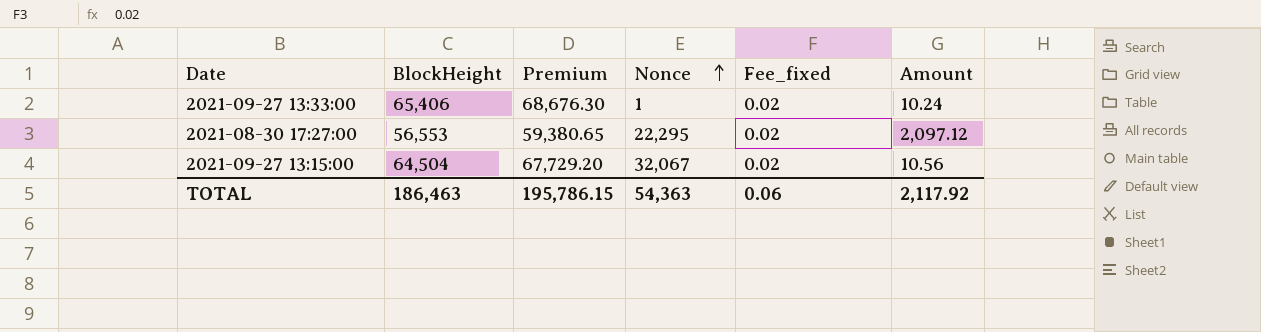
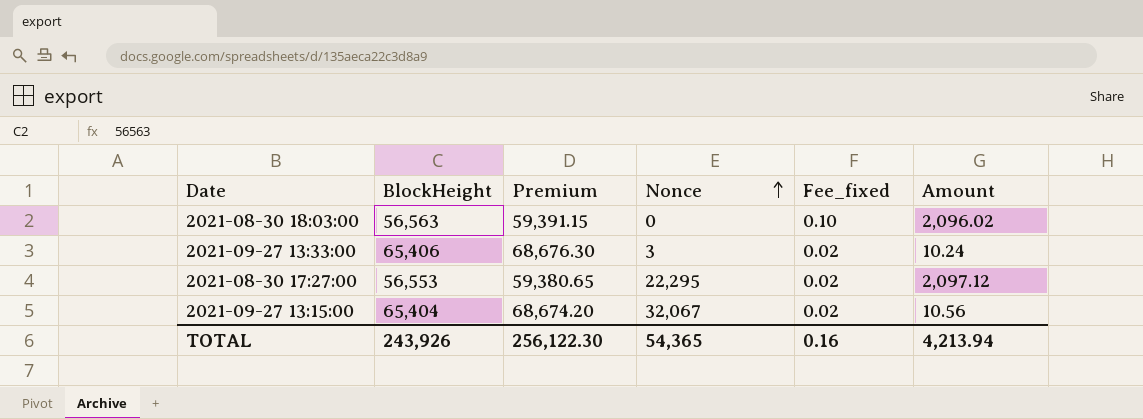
row 2021-08-30 18:03:00: none -> 56,563 | 59,391.15 | 0 | 0.10 | 2,096.02
2021-09-27 13:33:00 | Nonce: 1 -> 3
2021-09-27 13:15:00 | BlockHeight: 64,504 -> 65,404
2021-09-27 13:15:00 | Premium: 67,729.20 -> 68,674.20
TOTAL | BlockHeight: 186,463 -> 243,926
TOTAL | Premium: 195,786.15 -> 256,122.30
TOTAL | Nonce: 54,363 -> 54,365
TOTAL | Fee_fixed: 0.06 -> 0.16
TOTAL | Amount: 2,117.92 -> 4,213.94

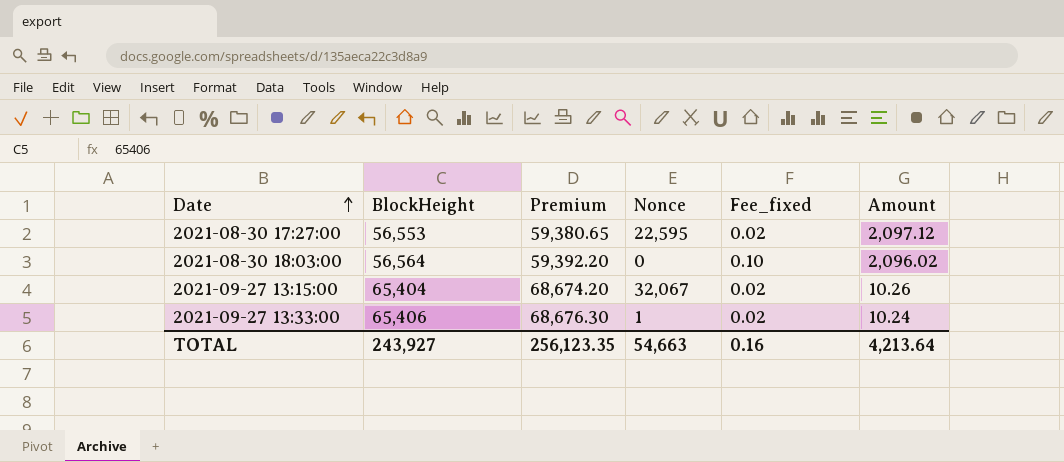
row order: Nonce ascending -> Date ascending
2021-08-30 17:27:00 | Nonce: 22,295 -> 22,595
2021-08-30 18:03:00 | BlockHeight: 56,563 -> 56,564
2021-08-30 18:03:00 | Premium: 59,391.15 -> 59,392.20
2021-09-27 13:15:00 | Amount: 10.56 -> 10.26
2021-09-27 13:33:00 | Nonce: 3 -> 1
TOTAL | BlockHeight: 243,926 -> 243,927
TOTAL | Premium: 256,122.30 -> 256,123.35
TOTAL | Nonce: 54,365 -> 54,663
TOTAL | Amount: 4,213.94 -> 4,213.64

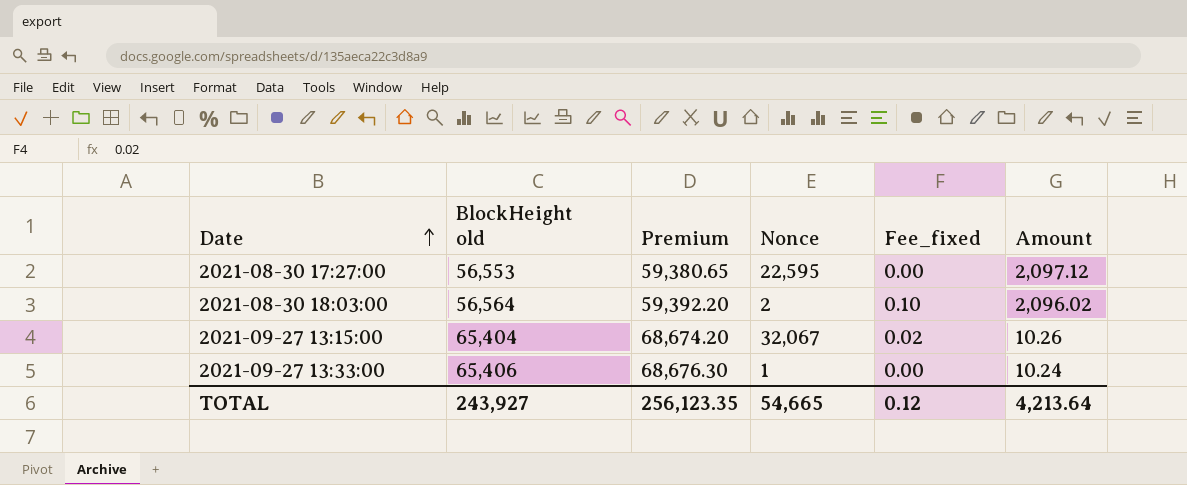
column name: BlockHeight -> BlockHeight old
2021-08-30 17:27:00 | Fee_fixed: 0.02 -> 0.00
2021-08-30 18:03:00 | Nonce: 0 -> 2
2021-09-27 13:33:00 | Fee_fixed: 0.02 -> 0.00
TOTAL | Nonce: 54,663 -> 54,665
TOTAL | Fee_fixed: 0.16 -> 0.12

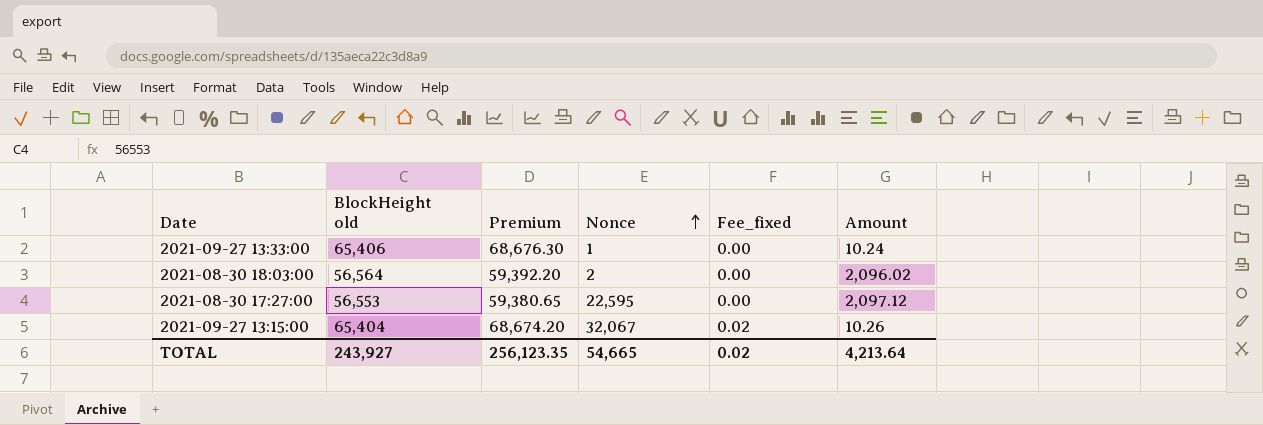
row order: Date ascending -> Nonce ascending
2021-08-30 18:03:00 | Fee_fixed: 0.10 -> 0.00
TOTAL | Fee_fixed: 0.12 -> 0.02

